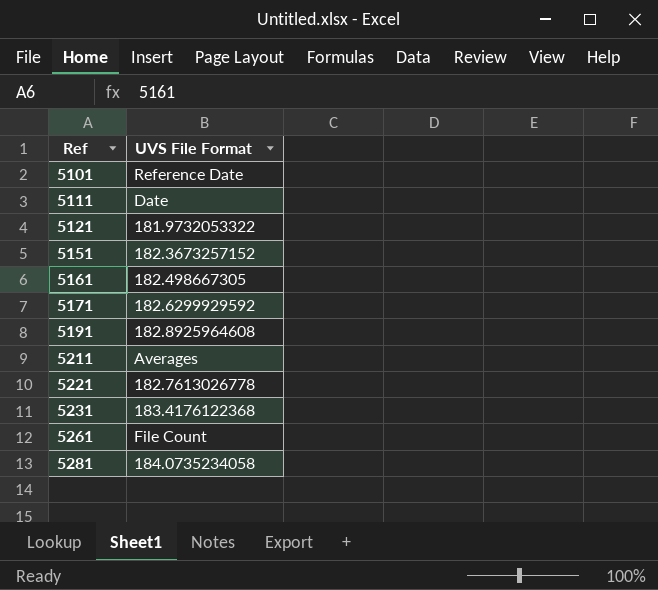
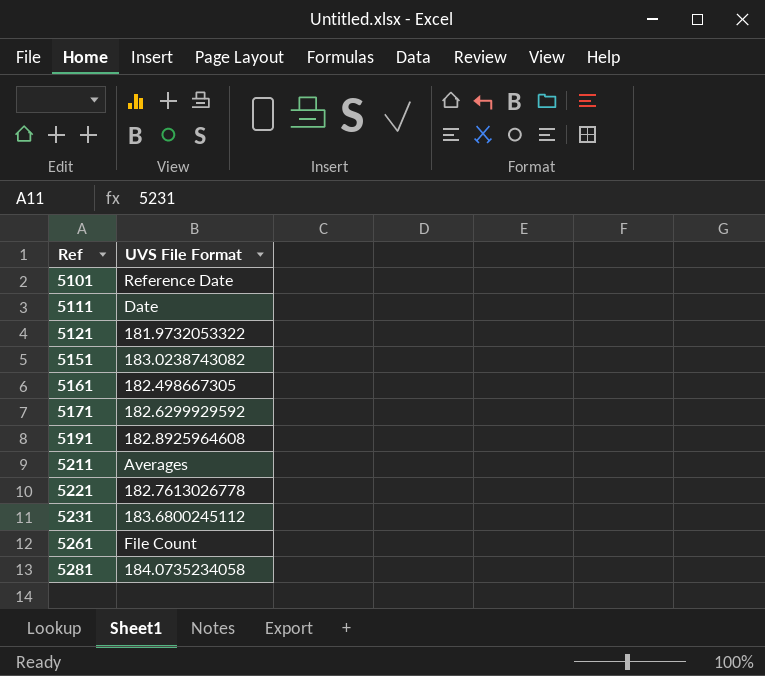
5151 | UVS File Format: 182.3673257152 -> 183.0238743082
5231 | UVS File Format: 183.4176122368 -> 183.6800245112

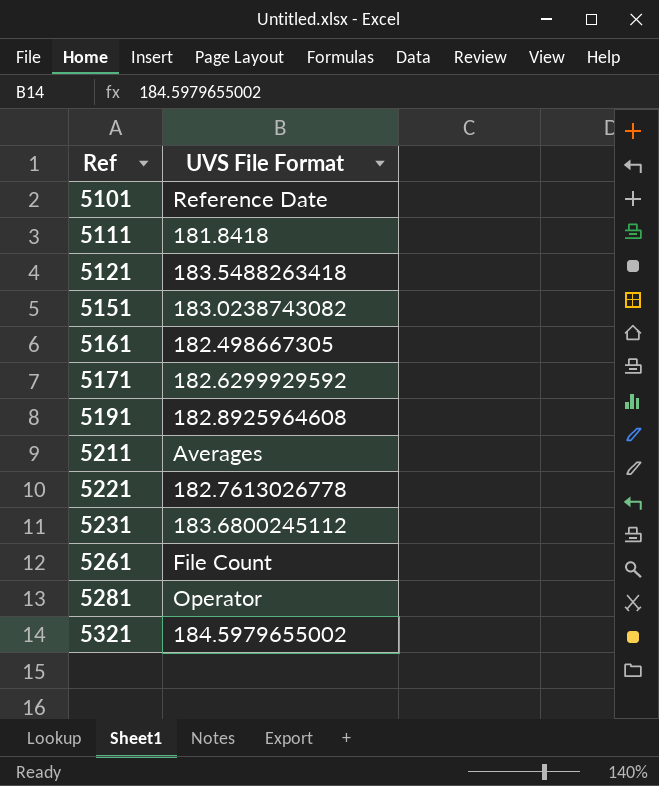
5111 | UVS File Format: Date -> 181.8418
5121 | UVS File Format: 181.9732053322 -> 183.5488263418
5281 | UVS File Format: 184.0735234058 -> Operator
row 5321: none -> 184.5979655002

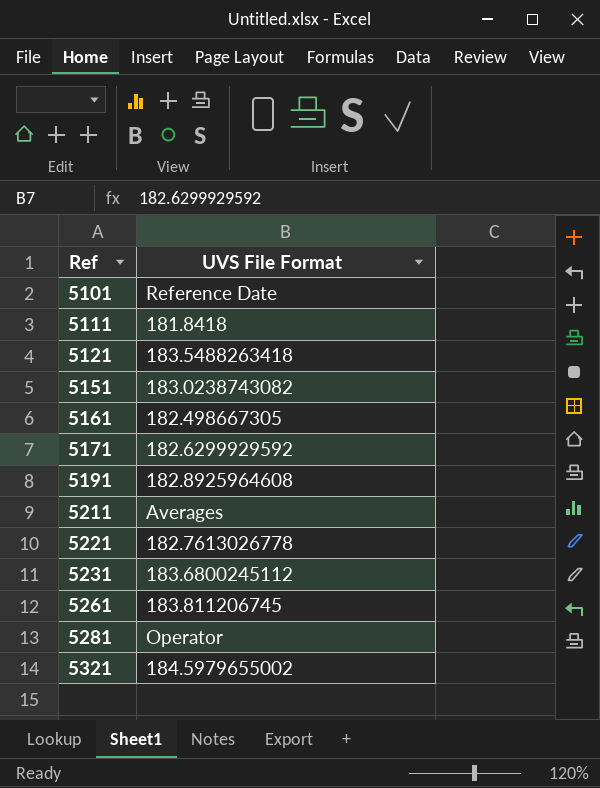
5261 | UVS File Format: File Count -> 183.811206745

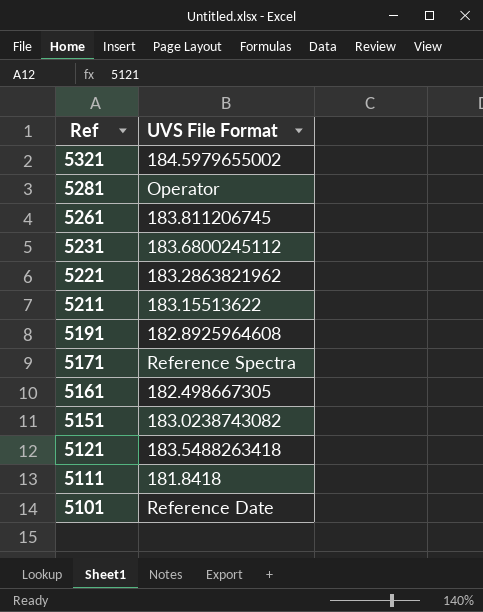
row order: Ref ascending -> Ref descending
5221 | UVS File Format: 182.7613026778 -> 183.2863821962
5211 | UVS File Format: Averages -> 183.15513622
5171 | UVS File Format: 182.6299929592 -> Reference Spectra

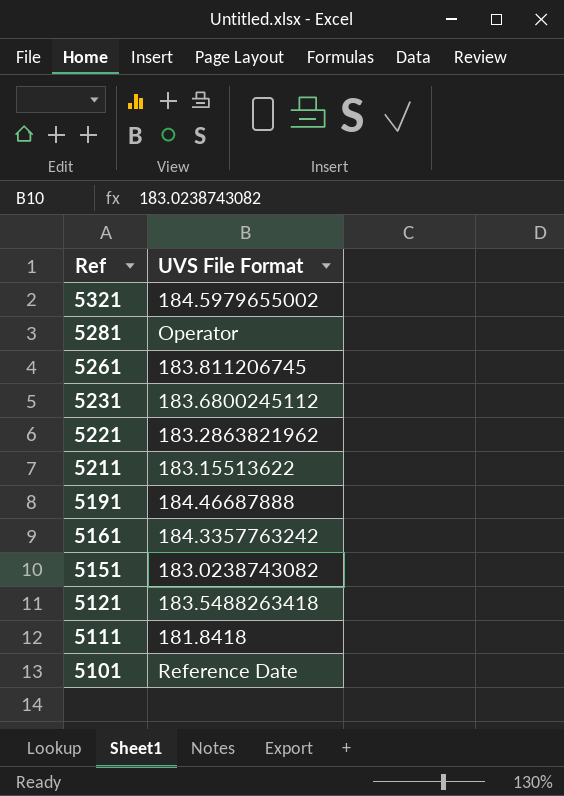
row 5171: Reference Spectra -> none
5191 | UVS File Format: 182.8925964608 -> 184.46687888
5161 | UVS File Format: 182.498667305 -> 184.3357763242

